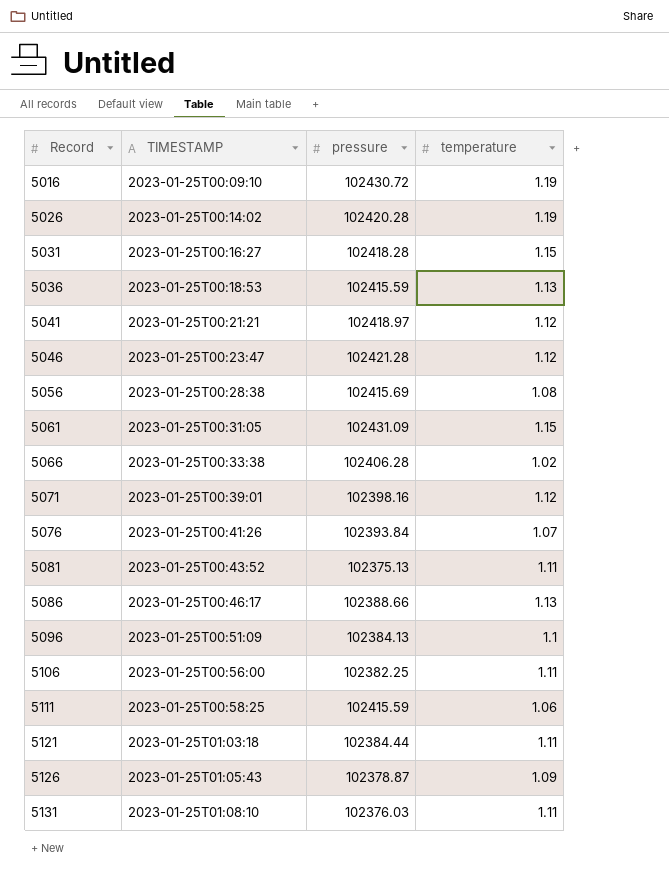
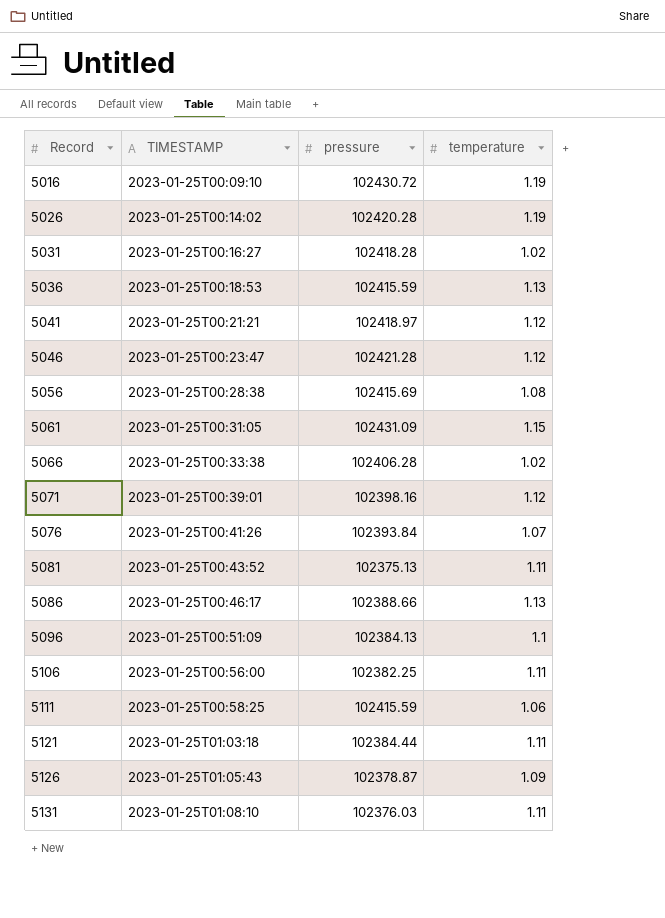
5031 | temperature: 1.15 -> 1.02

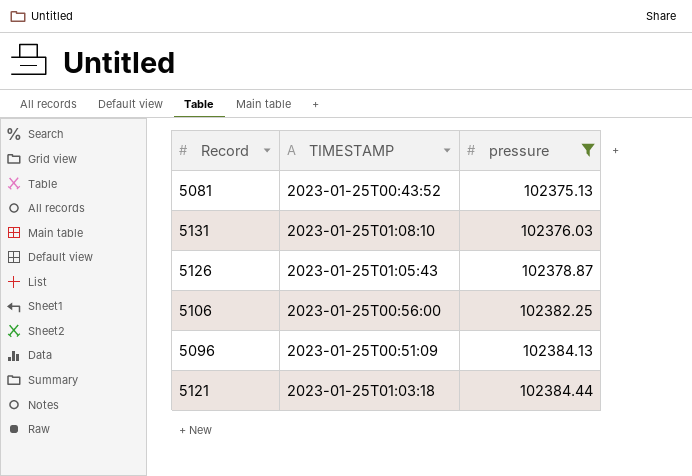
filter: none -> pressure <= 102384.44
row order: Record ascending -> pressure ascending
column temperature | position: 4 -> none

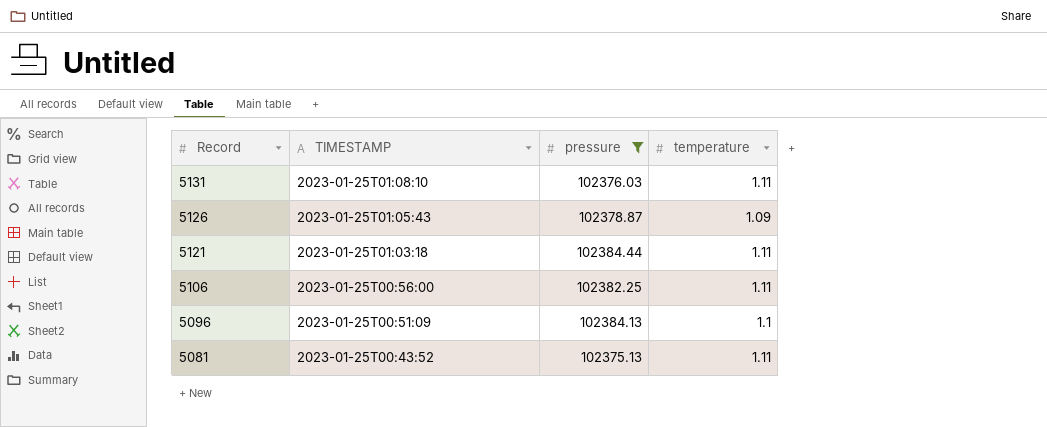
row order: pressure ascending -> Record descending
column temperature | position: none -> 4

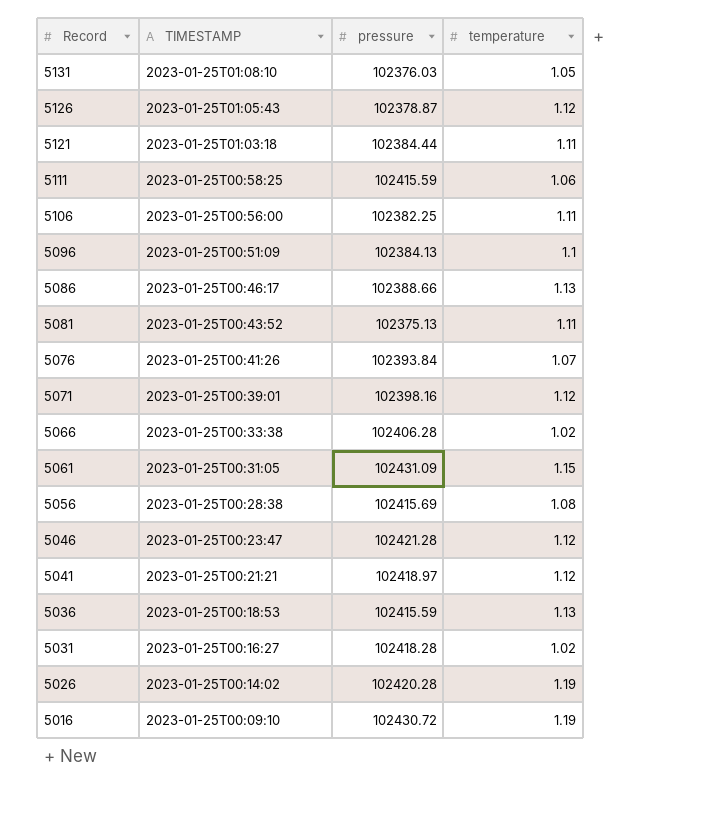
filter: pressure <= 102384.44 -> none
5131 | temperature: 1.11 -> 1.05
5126 | temperature: 1.09 -> 1.12

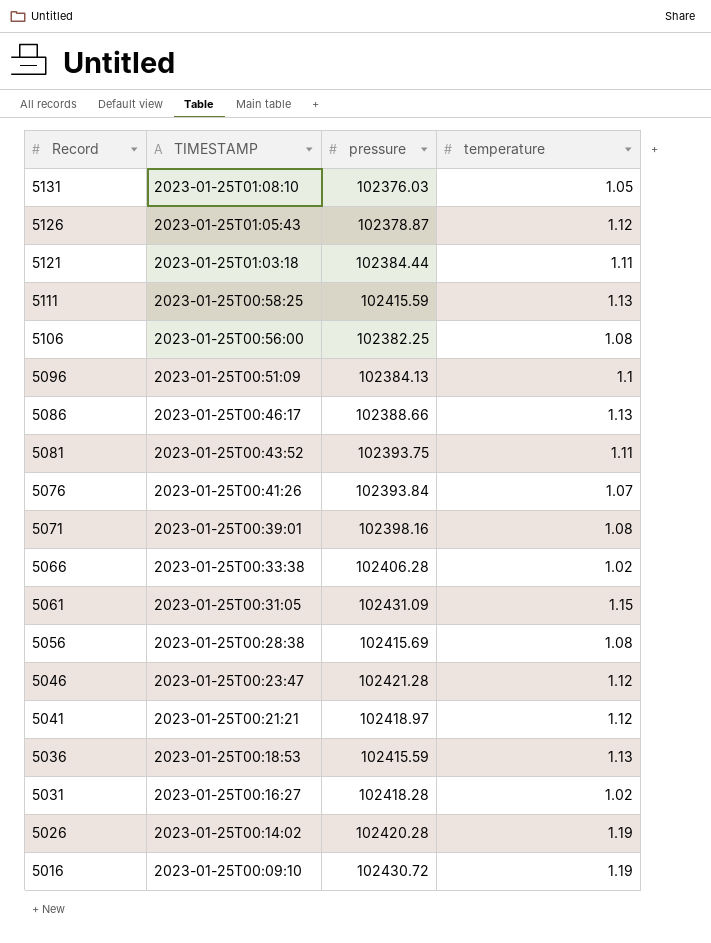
5111 | temperature: 1.06 -> 1.13
5106 | temperature: 1.11 -> 1.08
5081 | pressure: 102375.13 -> 102393.75
5071 | temperature: 1.12 -> 1.08

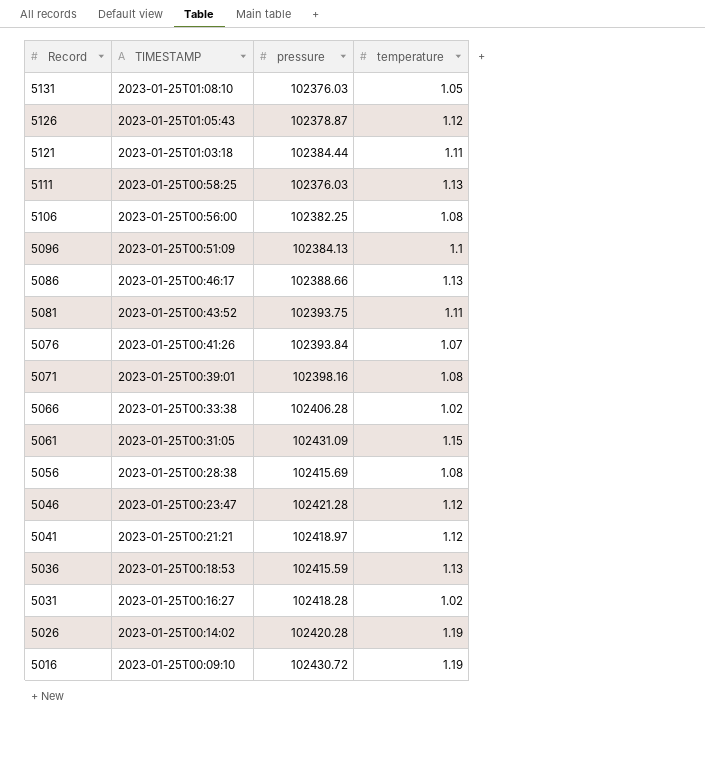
5111 | pressure: 102415.59 -> 102376.03

